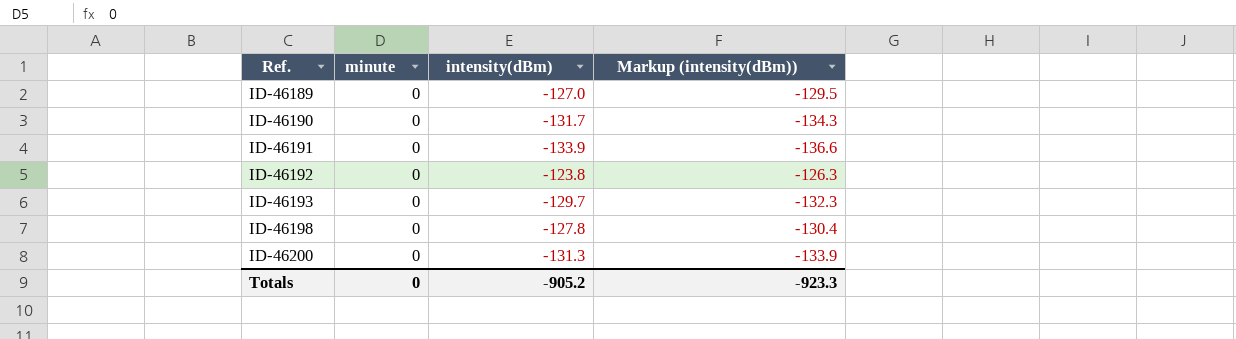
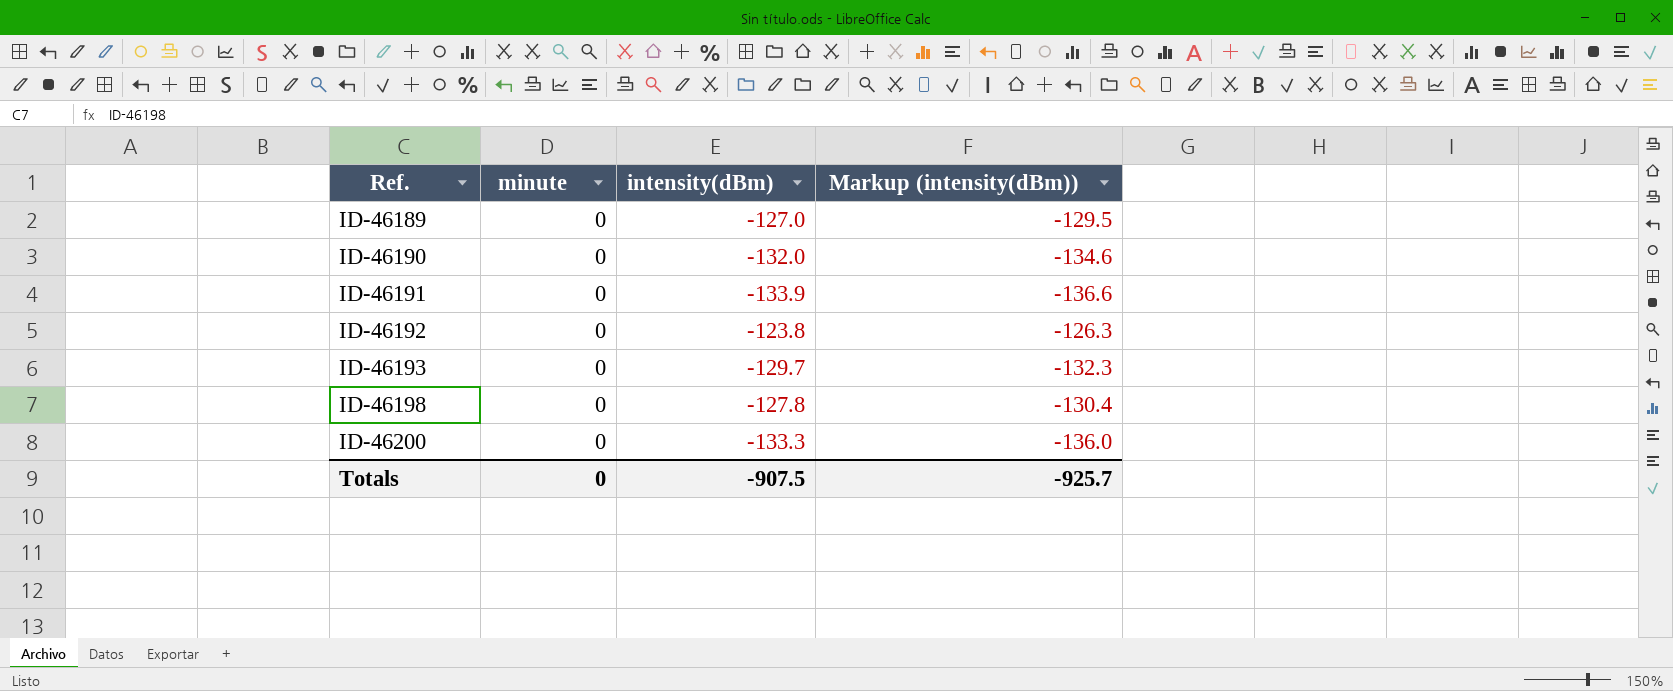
ID-46190 | intensity(dBm): -131.7 -> -132.0
ID-46190 | Markup (intensity(dBm)): -134.3 -> -134.6
ID-46200 | intensity(dBm): -131.3 -> -133.3
ID-46200 | Markup (intensity(dBm)): -133.9 -> -136.0
Totals | intensity(dBm): -905.2 -> -907.5
Totals | Markup (intensity(dBm)): -923.3 -> -925.7

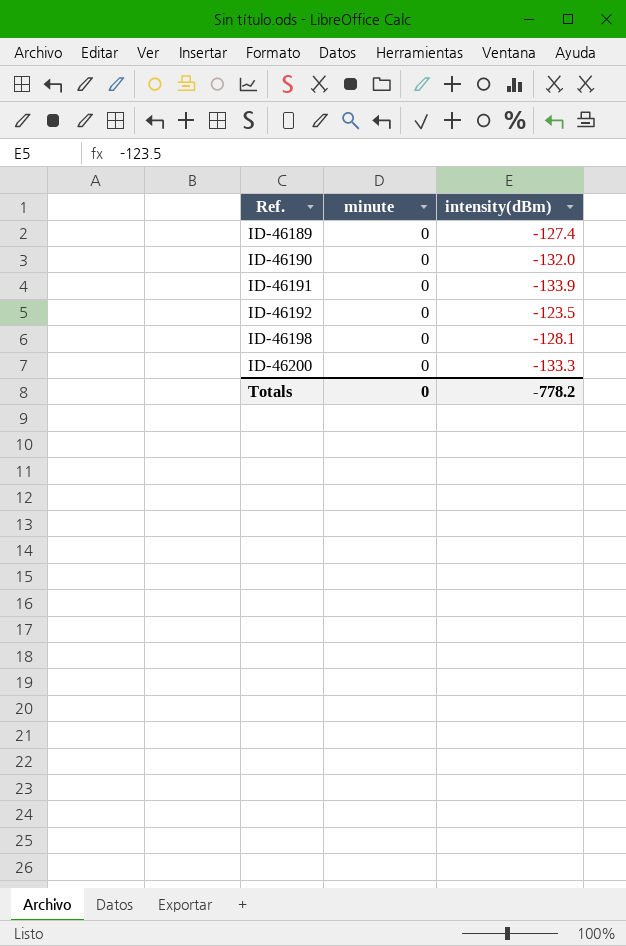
column Markup (intensity(dBm)) | formula: [intensity(dBm)] * 1.02 -> none
row ID-46193: 0 | -129.7 | -132.3 -> none
ID-46189 | intensity(dBm): -127.0 -> -127.4
ID-46192 | intensity(dBm): -123.8 -> -123.5
ID-46198 | intensity(dBm): -127.8 -> -128.1
Totals | intensity(dBm): -907.5 -> -778.2

